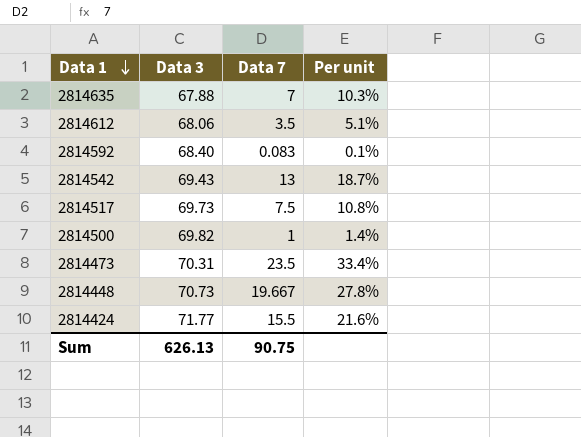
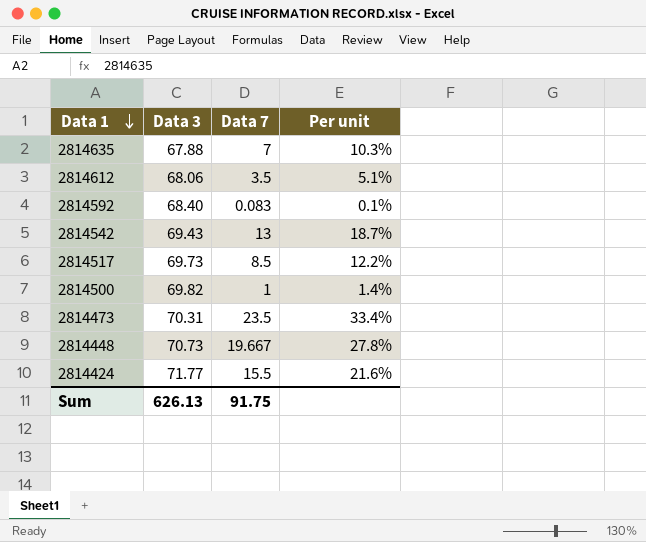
2814517 | Data 7: 7.5 -> 8.5
2814517 | Per unit: 10.8% -> 12.2%
Sum | Data 7: 90.75 -> 91.75

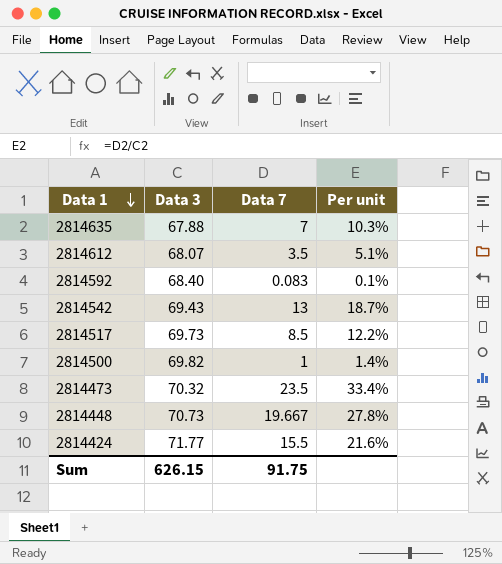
2814612 | Data 3: 68.06 -> 68.07
2814473 | Data 3: 70.31 -> 70.32
Sum | Data 3: 626.13 -> 626.15

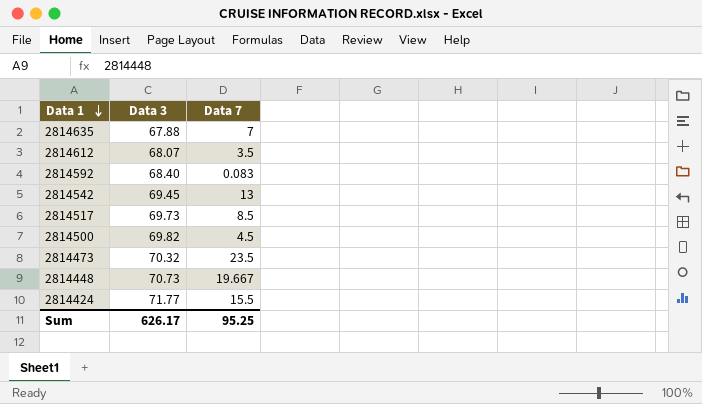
column Per unit | formula: [Data 7] / [Data 3] -> none
2814542 | Data 3: 69.43 -> 69.45
2814500 | Data 7: 1 -> 4.5
Sum | Data 3: 626.15 -> 626.17
Sum | Data 7: 91.75 -> 95.25

